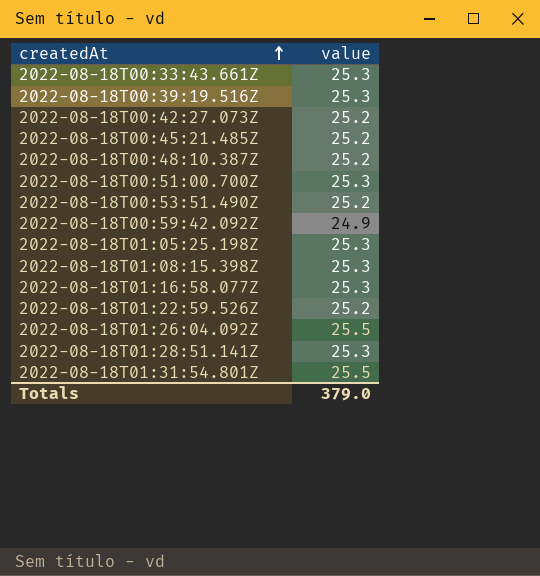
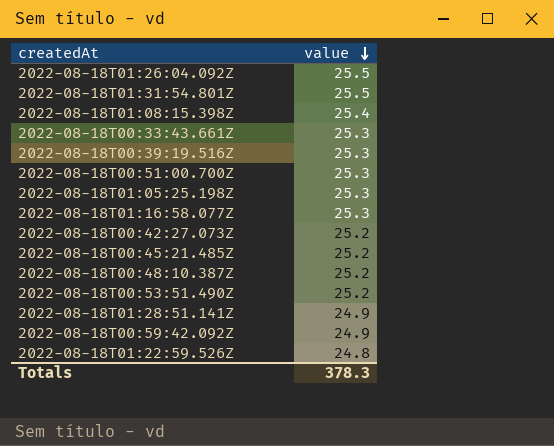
row order: createdAt ascending -> value descending
2022-08-18T01:08:15.398Z | value: 25.3 -> 25.4
2022-08-18T01:28:51.141Z | value: 25.3 -> 24.9
2022-08-18T01:22:59.526Z | value: 25.2 -> 24.8
Totals | value: 379.0 -> 378.3

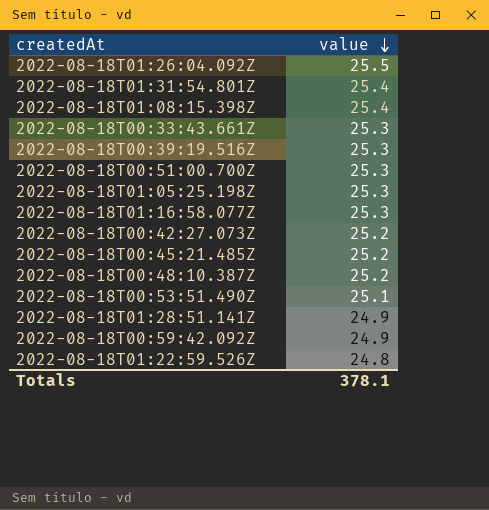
2022-08-18T01:31:54.801Z | value: 25.5 -> 25.4
2022-08-18T00:53:51.490Z | value: 25.2 -> 25.1
Totals | value: 378.3 -> 378.1

